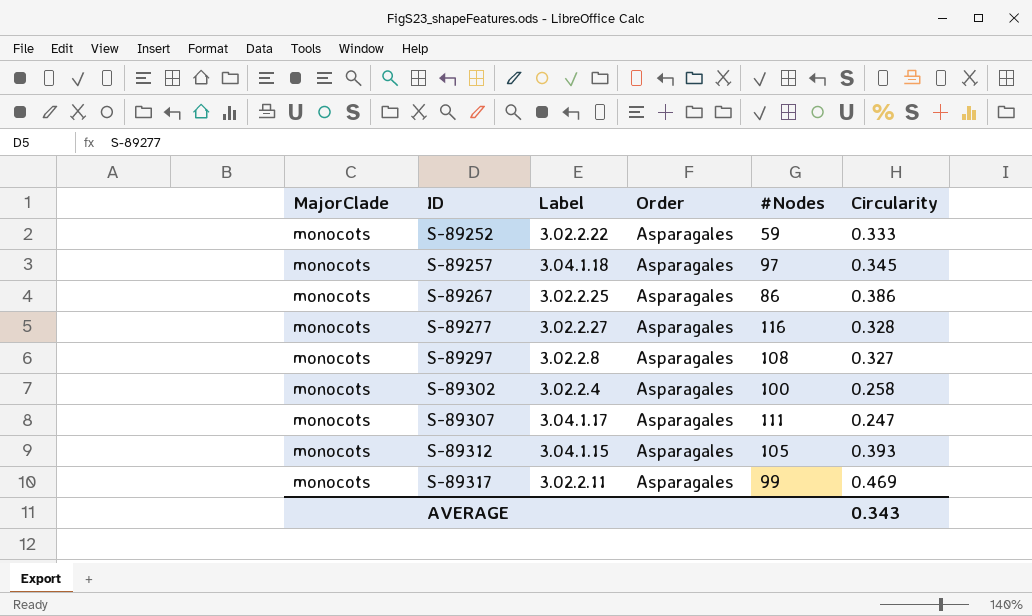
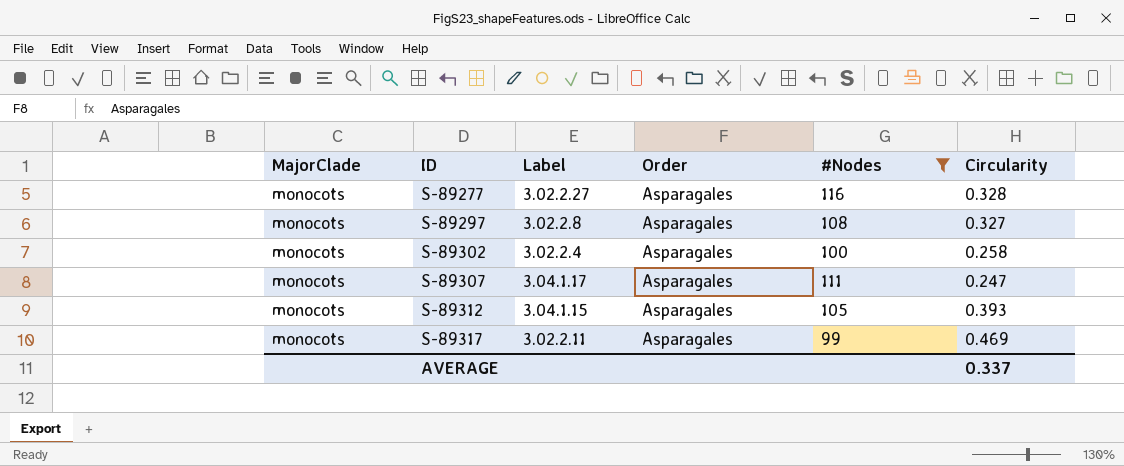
filter: none -> #Nodes >= 99
AVERAGE | Circularity: 0.343 -> 0.337

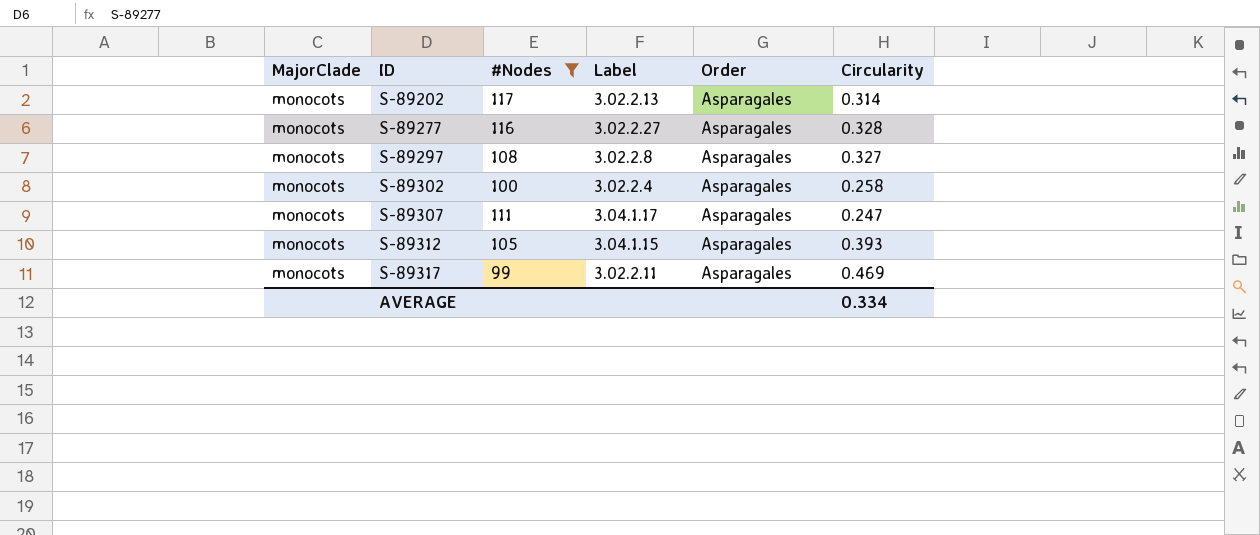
column #Nodes | position: 5 -> 3
row S-89202: none -> monocots | 117 | 3.02.2.13 | Asparagales | 0.314
AVERAGE | Circularity: 0.337 -> 0.334

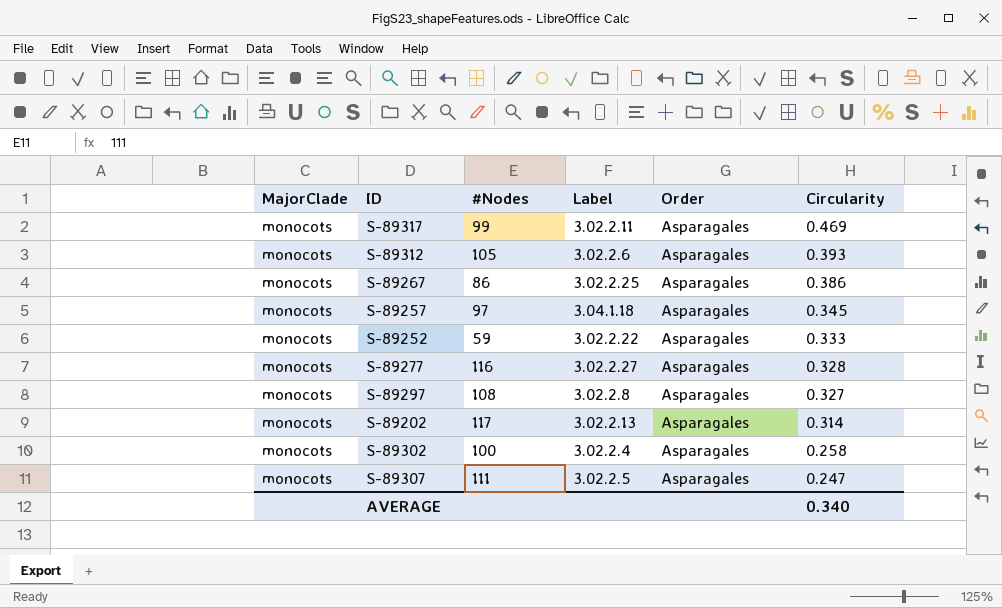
filter: #Nodes >= 99 -> none
row order: ID ascending -> Circularity descending
S-89312 | Label: 3.04.1.15 -> 3.02.2.6
S-89307 | Label: 3.04.1.17 -> 3.02.2.5
AVERAGE | Circularity: 0.334 -> 0.340

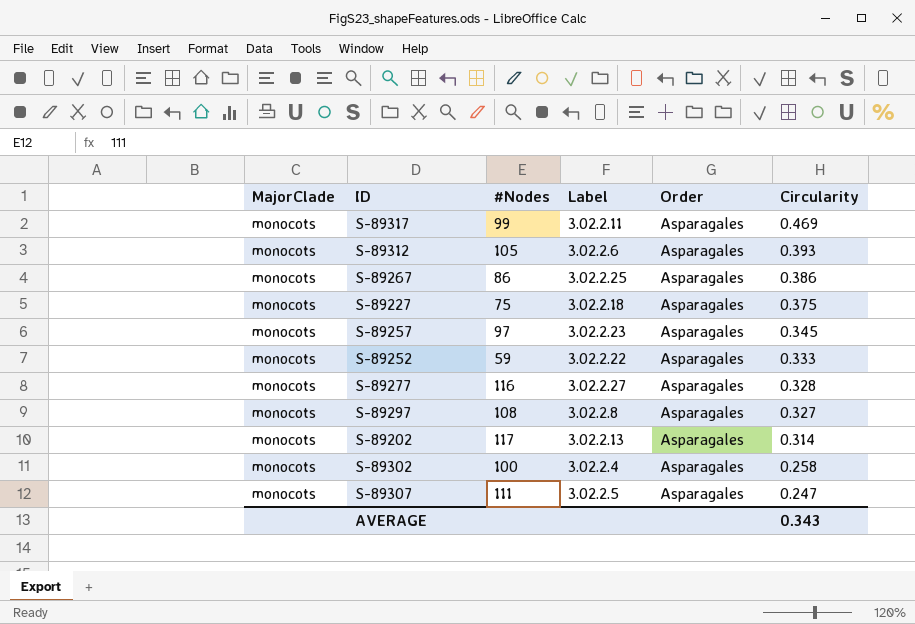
row S-89227: none -> monocots | 75 | 3.02.2.18 | Asparagales | 0.375
S-89257 | Label: 3.04.1.18 -> 3.02.2.23
AVERAGE | Circularity: 0.340 -> 0.343

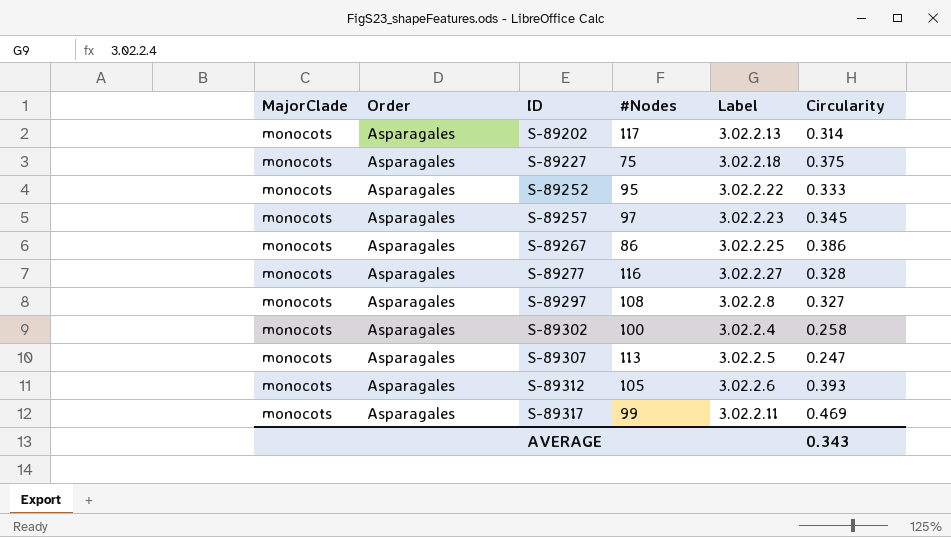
row order: Circularity descending -> ID ascending
column Order | position: 5 -> 2
S-89252 | #Nodes: 59 -> 95
S-89307 | #Nodes: 111 -> 113

